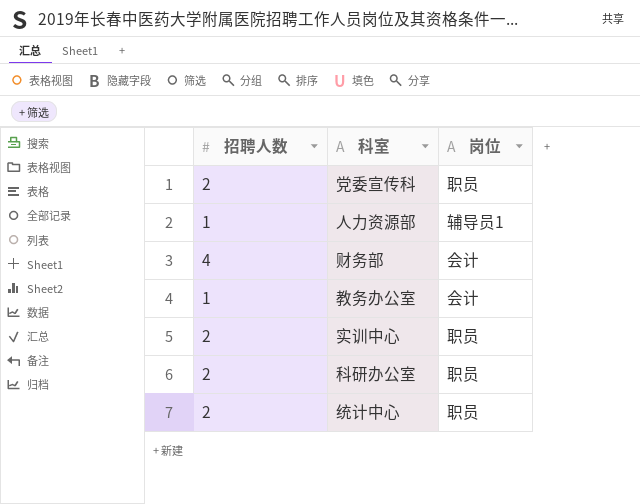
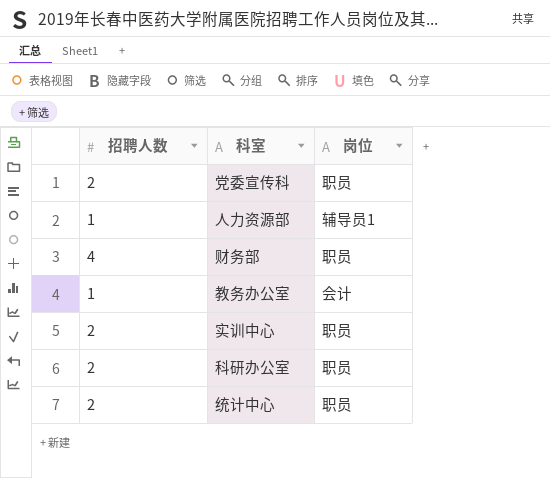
财务部 | 岗位: 会计 -> 职员

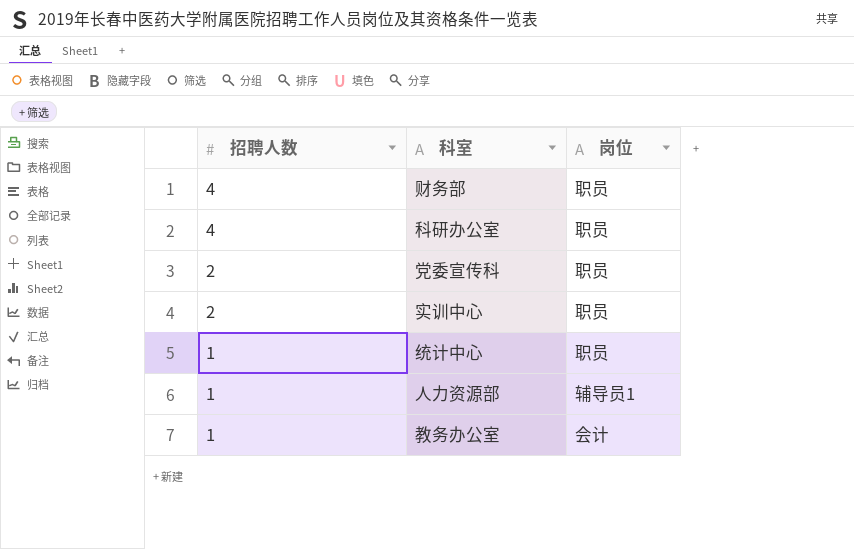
row order: none -> 招聘人数 descending
科研办公室 | 招聘人数: 2 -> 4
统计中心 | 招聘人数: 2 -> 1

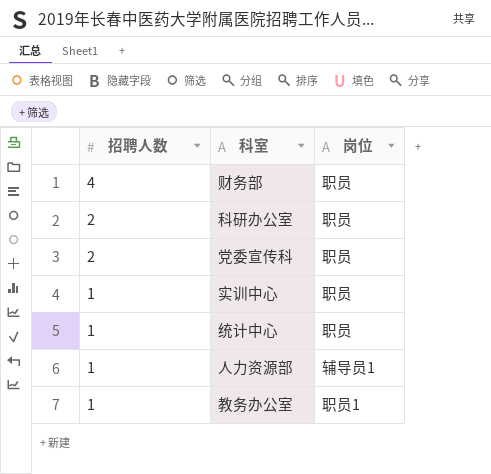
科研办公室 | 招聘人数: 4 -> 2
实训中心 | 招聘人数: 2 -> 1
教务办公室 | 岗位: 会计 -> 职员1

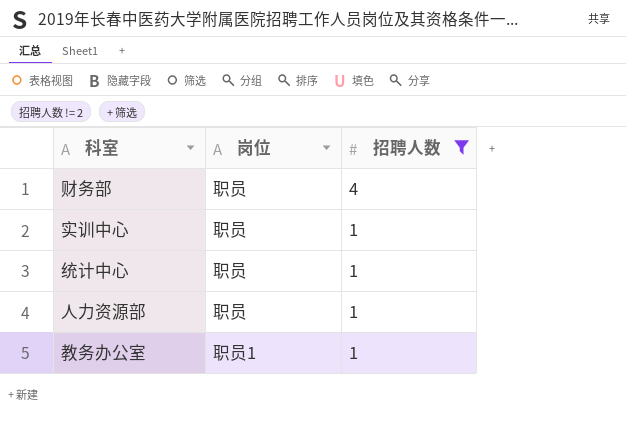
filter: none -> 招聘人数 != 2
column 招聘人数 | position: 1 -> 3
人力资源部 | 岗位: 辅导员1 -> 职员

